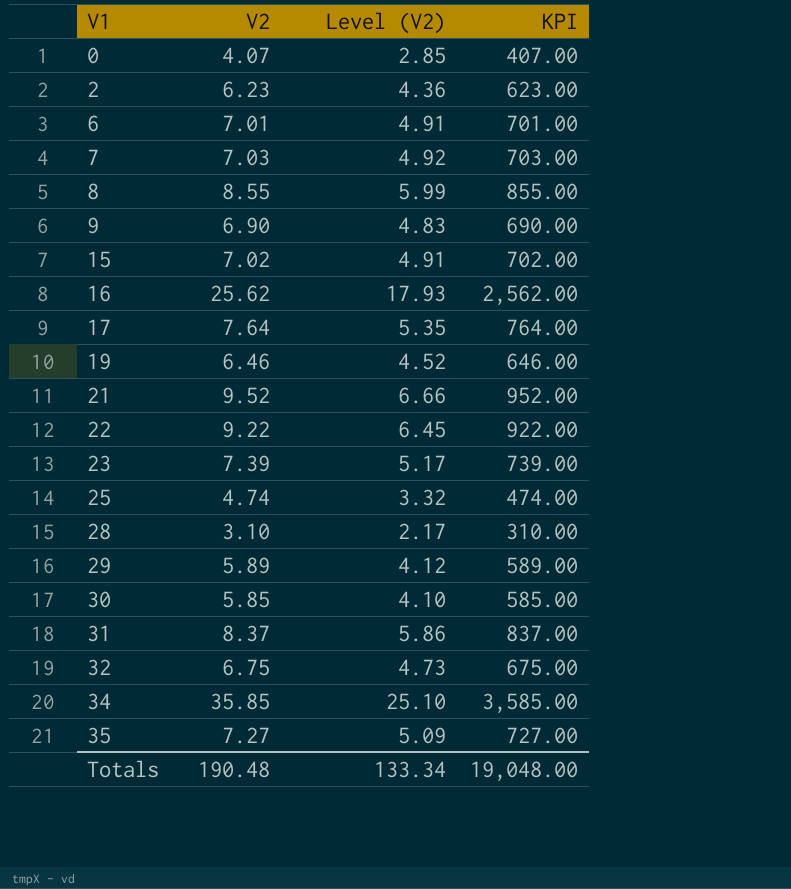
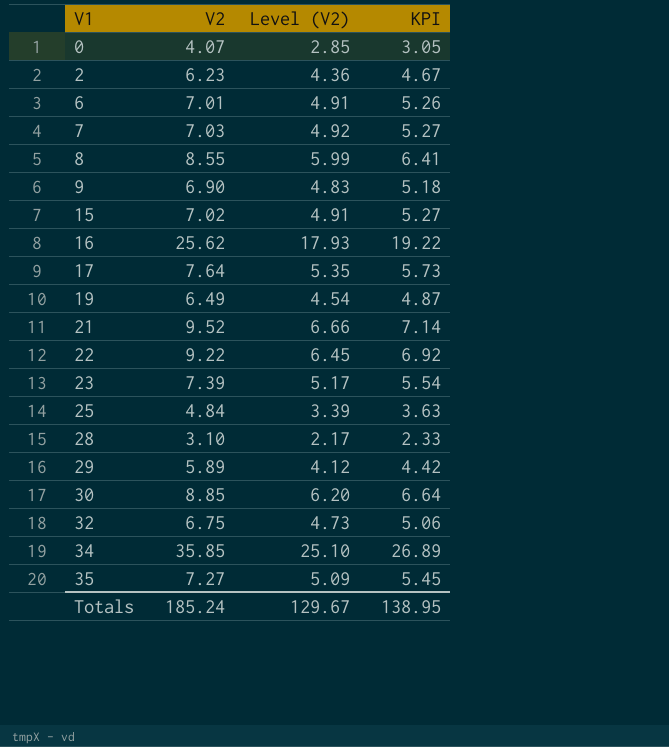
column KPI | formula: [V2] * 100 -> [V2] * 0.75
row 31: 8.37 | 5.86 | 837.00 -> none
19 | V2: 6.46 -> 6.49
19 | Level (V2): 4.52 -> 4.54
25 | V2: 4.74 -> 4.84
25 | Level (V2): 3.32 -> 3.39
30 | V2: 5.85 -> 8.85
30 | Level (V2): 4.10 -> 6.20
Totals | V2: 190.48 -> 185.24
Totals | Level (V2): 133.34 -> 129.67
Totals | KPI: 19,048.00 -> 138.95

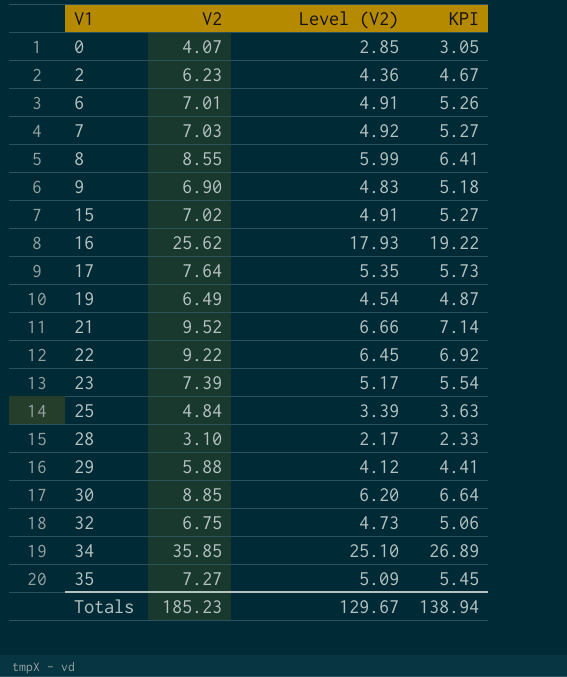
29 | V2: 5.89 -> 5.88
29 | KPI: 4.42 -> 4.41
Totals | V2: 185.24 -> 185.23
Totals | KPI: 138.95 -> 138.94

